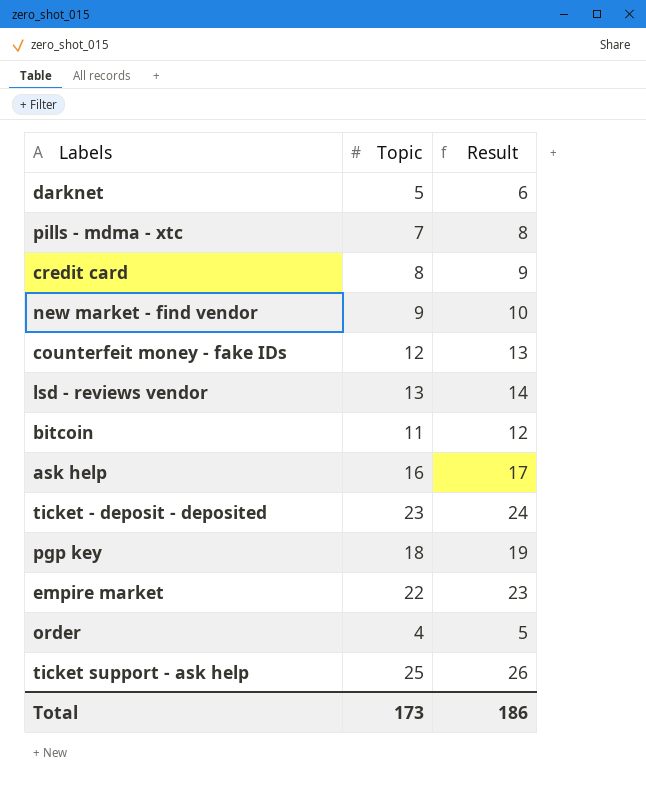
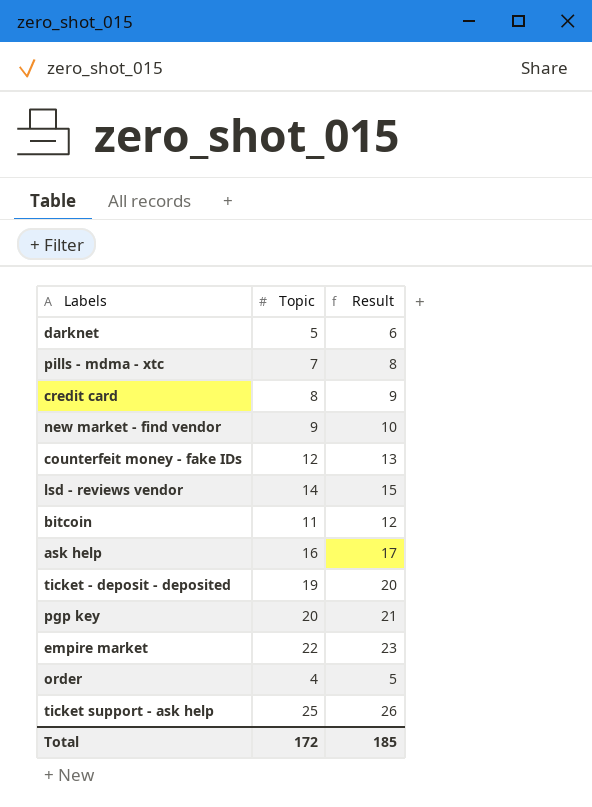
lsd - reviews vendor | Topic: 13 -> 14
lsd - reviews vendor | Result: 14 -> 15
ticket - deposit - deposited | Topic: 23 -> 19
ticket - deposit - deposited | Result: 24 -> 20
pgp key | Topic: 18 -> 20
pgp key | Result: 19 -> 21
Total | Topic: 173 -> 172
Total | Result: 186 -> 185

